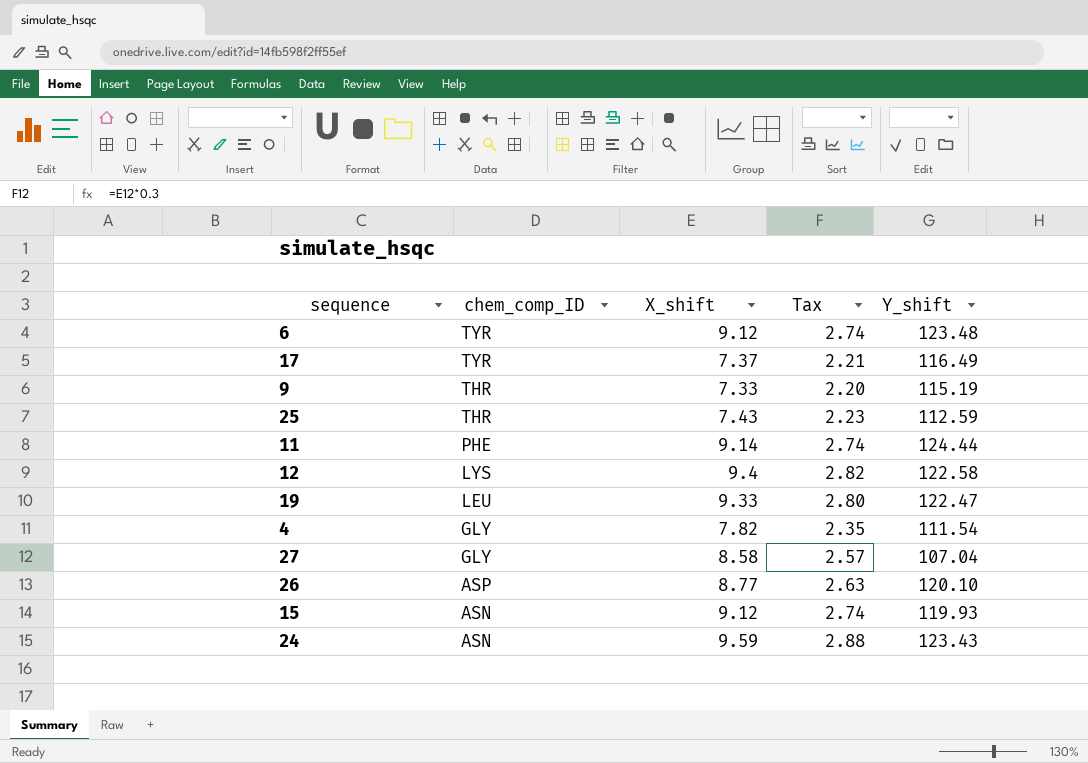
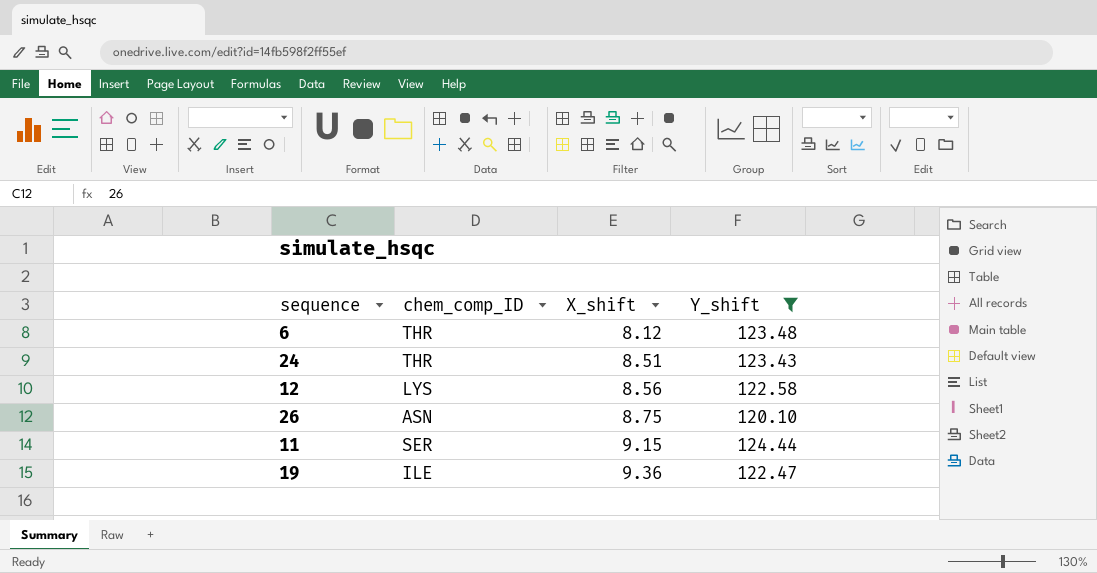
filter: none -> Y_shift >= 120.10
row order: chem_comp_ID descending -> X_shift ascending
column Tax | formula: [X_shift] * 0.3 -> none
6 | chem_comp_ID: TYR -> THR
6 | X_shift: 9.12 -> 8.12
24 | chem_comp_ID: ASN -> THR
24 | X_shift: 9.59 -> 8.51
12 | X_shift: 9.4 -> 8.56
26 | chem_comp_ID: ASP -> ASN
26 | X_shift: 8.77 -> 8.75
11 | chem_comp_ID: PHE -> SER
11 | X_shift: 9.14 -> 9.15
19 | chem_comp_ID: LEU -> ILE
19 | X_shift: 9.33 -> 9.36

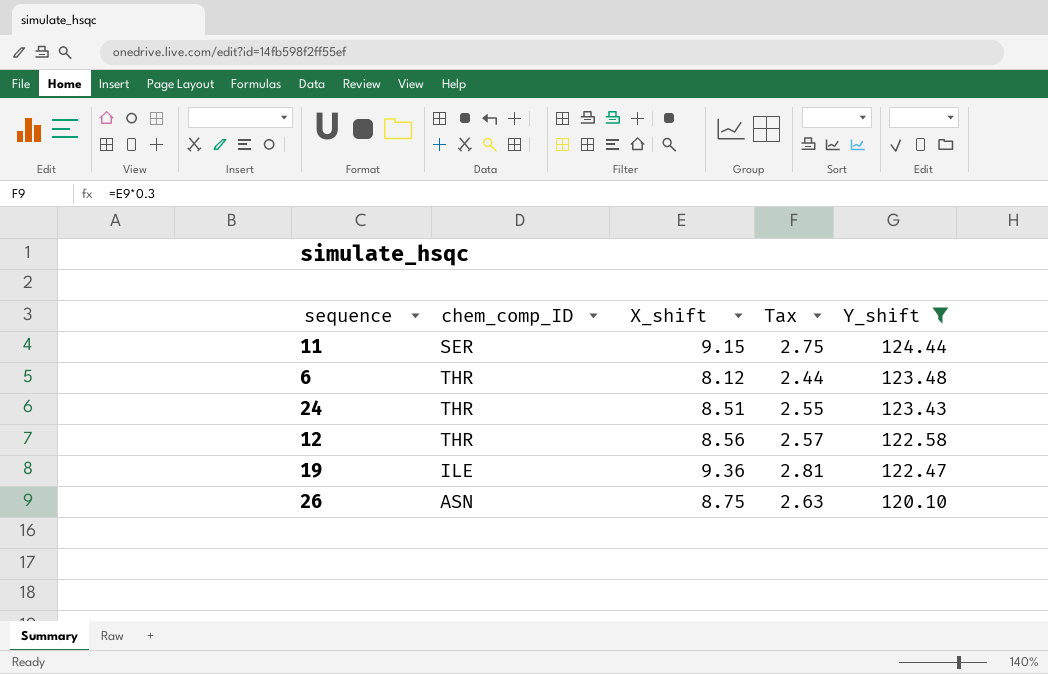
row order: X_shift ascending -> Y_shift descending
column Tax | formula: none -> [X_shift] * 0.3
12 | chem_comp_ID: LYS -> THR

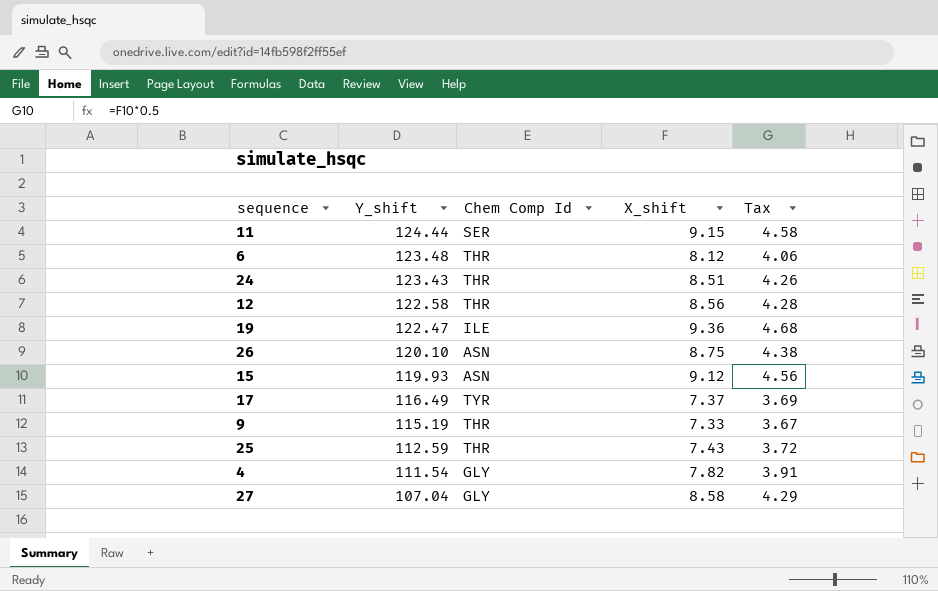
filter: Y_shift >= 120.10 -> none
column Y_shift | position: 5 -> 2
column name: chem_comp_ID -> Chem Comp Id
column Tax | formula: [X_shift] * 0.3 -> [X_shift] * 0.5

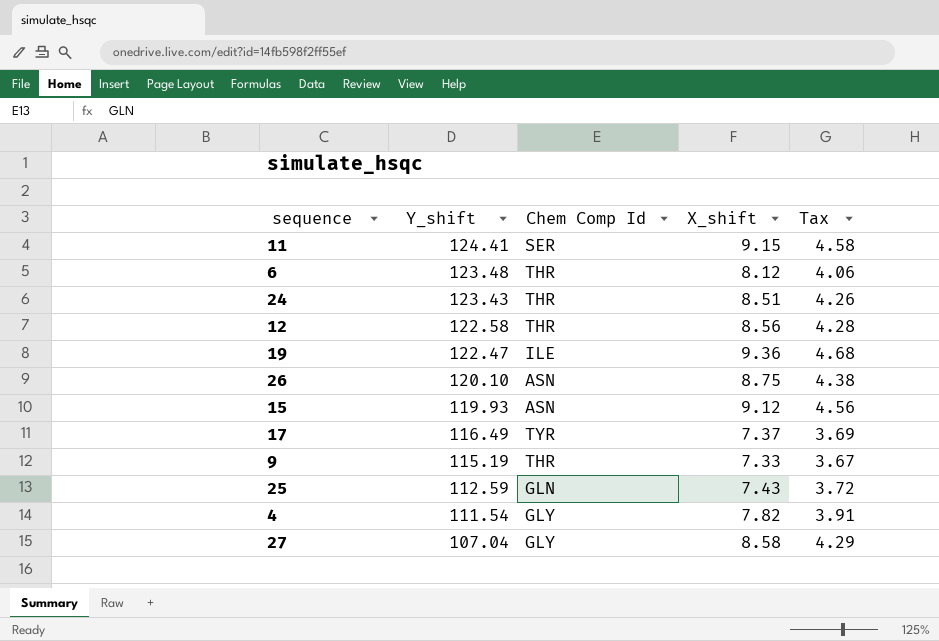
11 | Y_shift: 124.44 -> 124.41
25 | Chem Comp Id: THR -> GLN

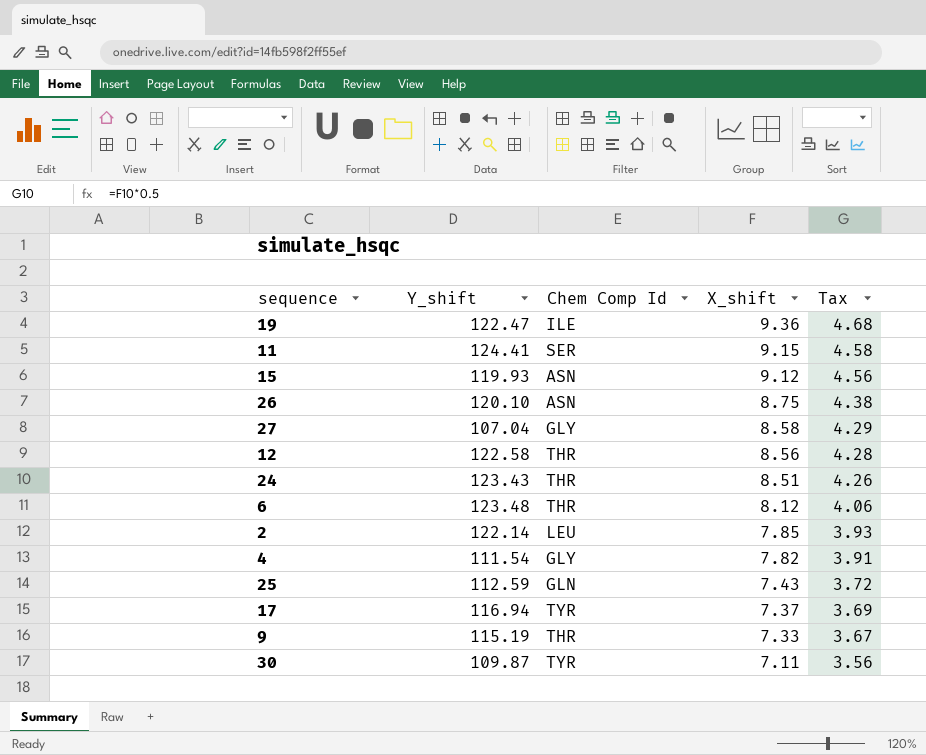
row order: Y_shift descending -> X_shift descending
row 2: none -> 122.14 | LEU | 7.85 | 3.93
17 | Y_shift: 116.49 -> 116.94
row 30: none -> 109.87 | TYR | 7.11 | 3.56

